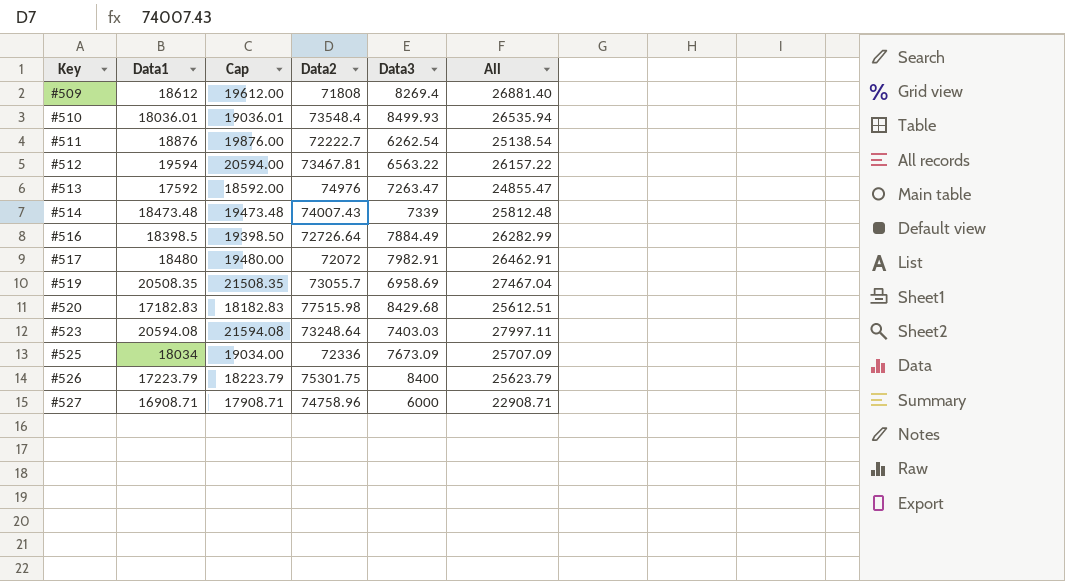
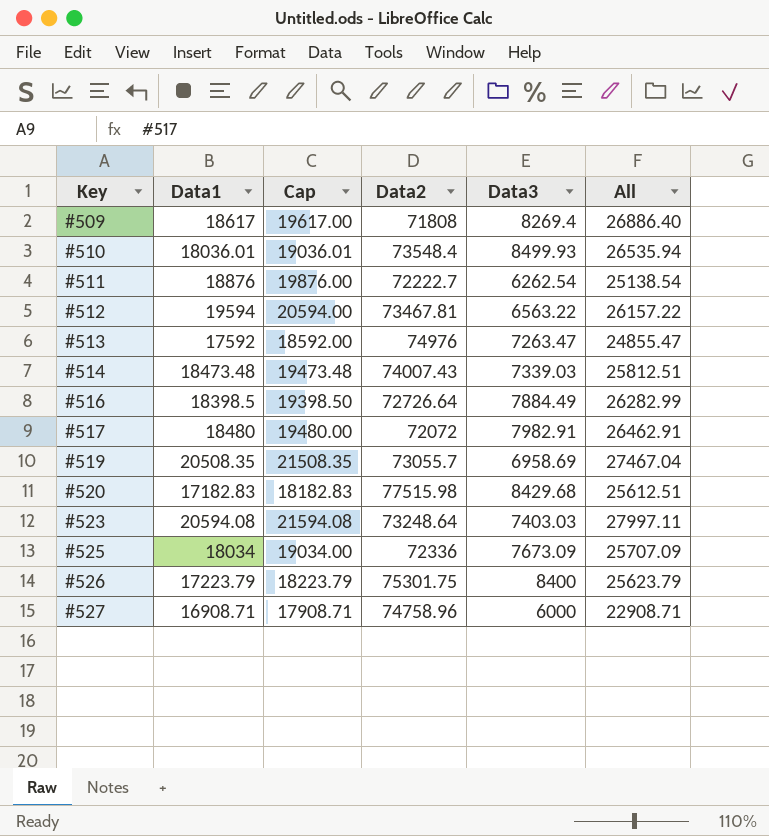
#509 | Data1: 18612 -> 18617
#509 | Cap: 19612.00 -> 19617.00
#509 | All: 26881.40 -> 26886.40
#514 | Data3: 7339 -> 7339.03
#514 | All: 25812.48 -> 25812.51

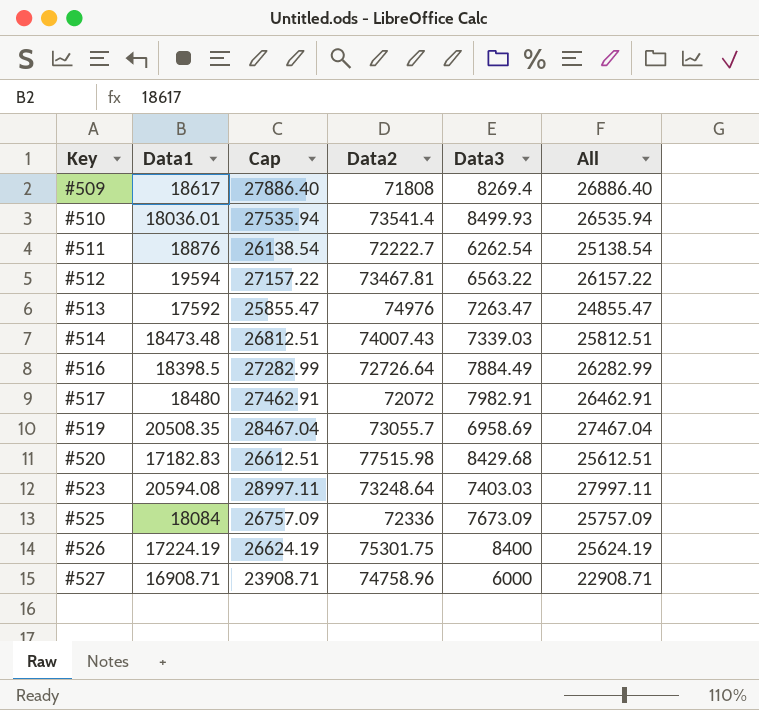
column Cap | formula: [Data1] + 1000 -> [All] + 1000
#510 | Data2: 73548.4 -> 73541.4
#525 | Data1: 18034 -> 18084
#525 | All: 25707.09 -> 25757.09
#526 | Data1: 17223.79 -> 17224.19
#526 | All: 25623.79 -> 25624.19

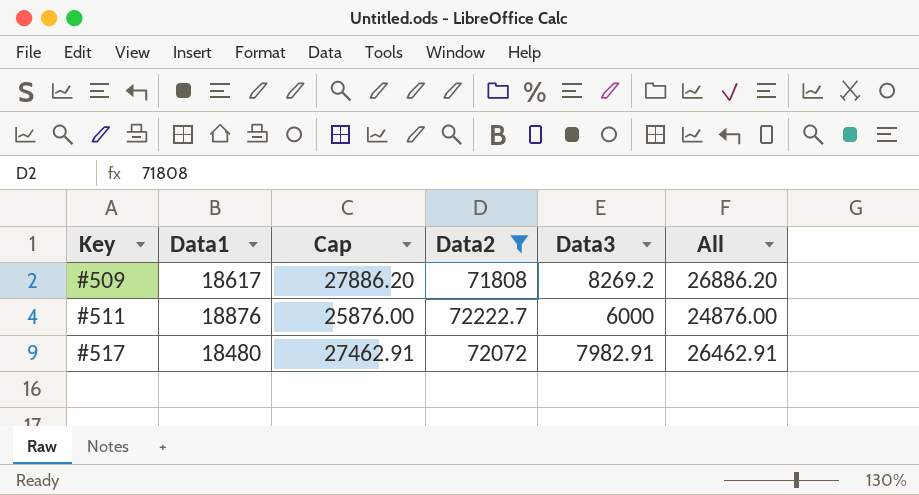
filter: none -> Data2 <= 72222.7
#509 | Cap: 27886.40 -> 27886.20
#509 | Data3: 8269.4 -> 8269.2
#509 | All: 26886.40 -> 26886.20
#511 | Cap: 26138.54 -> 25876.00
#511 | Data3: 6262.54 -> 6000
#511 | All: 25138.54 -> 24876.00

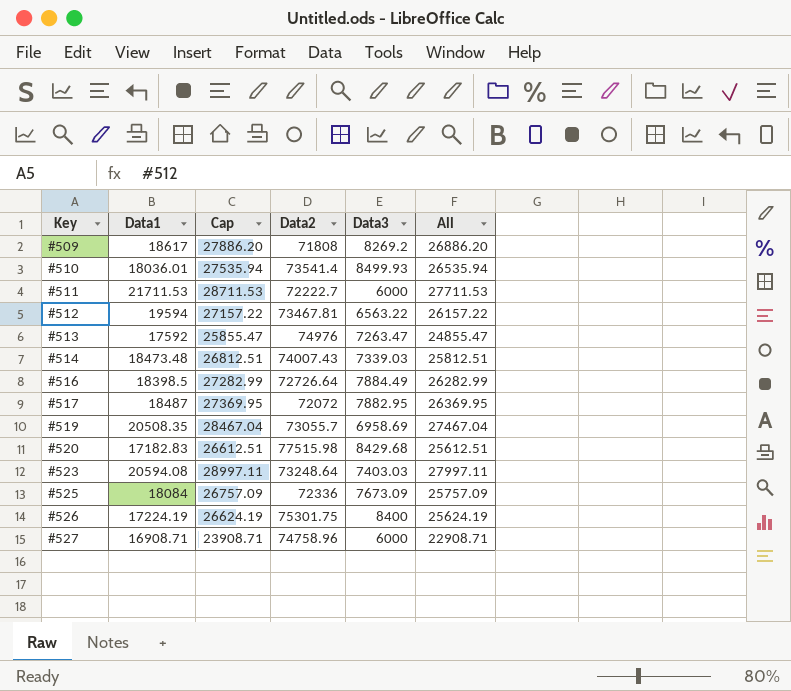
filter: Data2 <= 72222.7 -> none
#511 | Data1: 18876 -> 21711.53
#511 | Cap: 25876.00 -> 28711.53
#511 | All: 24876.00 -> 27711.53
#517 | Data1: 18480 -> 18487
#517 | Cap: 27462.91 -> 27369.95
#517 | Data3: 7982.91 -> 7882.95
#517 | All: 26462.91 -> 26369.95

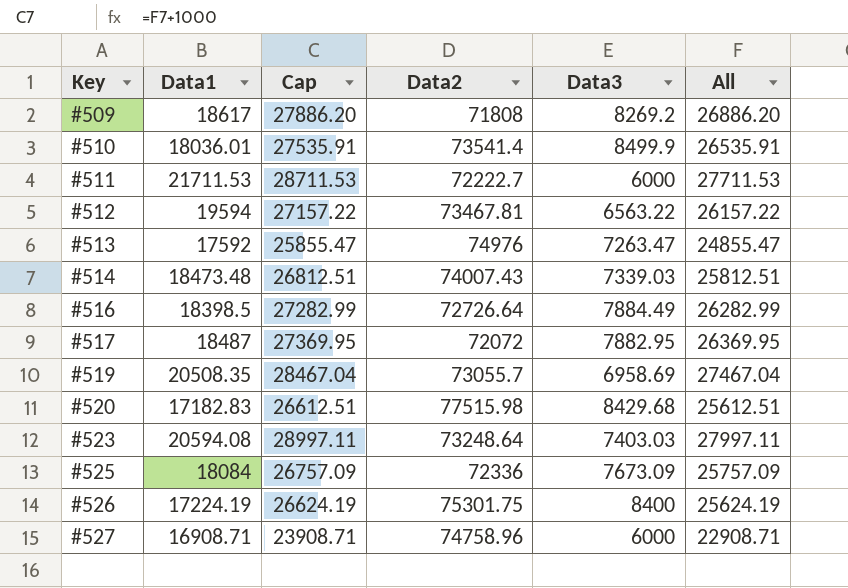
#510 | Cap: 27535.94 -> 27535.91
#510 | Data3: 8499.93 -> 8499.9
#510 | All: 26535.94 -> 26535.91

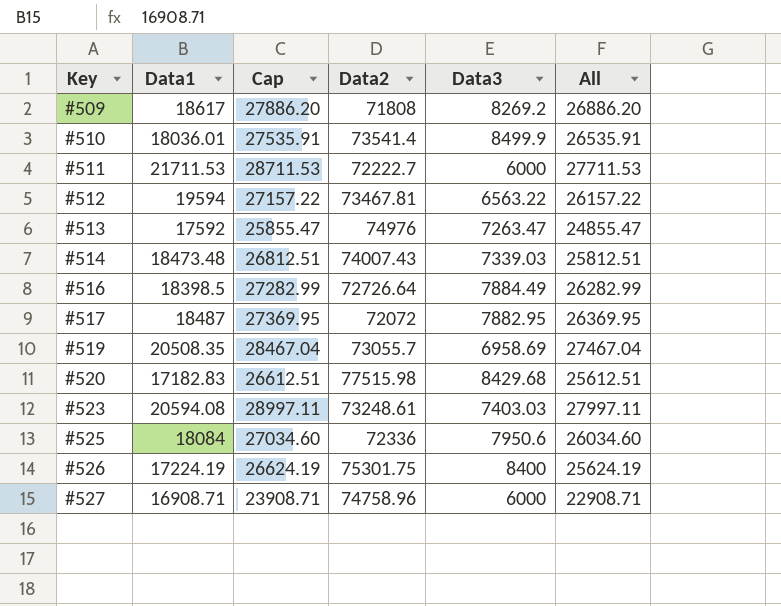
#523 | Data2: 73248.64 -> 73248.61
#525 | Cap: 26757.09 -> 27034.60
#525 | Data3: 7673.09 -> 7950.6
#525 | All: 25757.09 -> 26034.60

